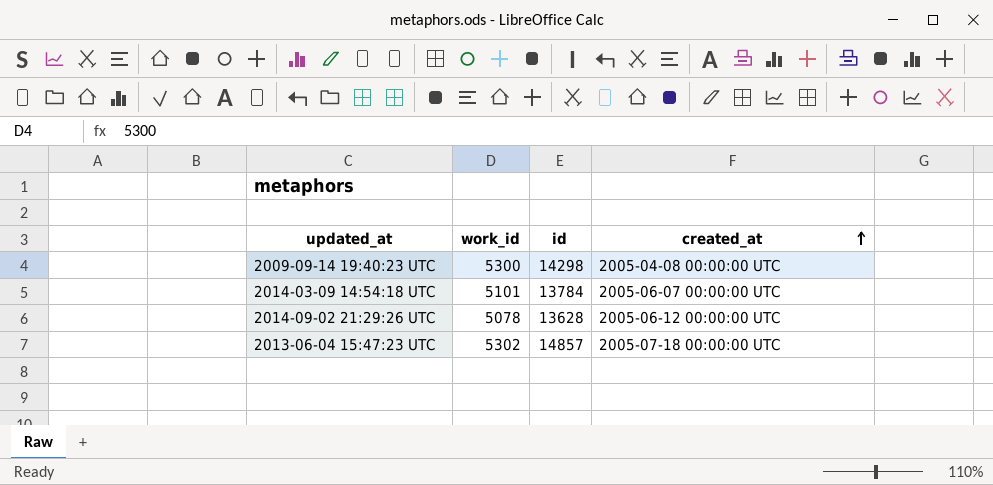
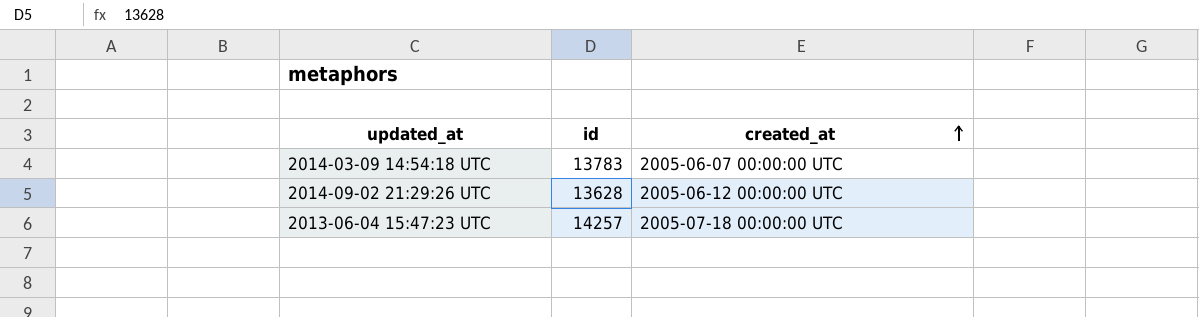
column work_id | position: 2 -> none
row 2009-09-14 19:40:23 UTC: 5300 | 14298 | 2005-04-08 00:00:00 UTC -> none
2014-03-09 14:54:18 UTC | id: 13784 -> 13783
2013-06-04 15:47:23 UTC | id: 14857 -> 14257

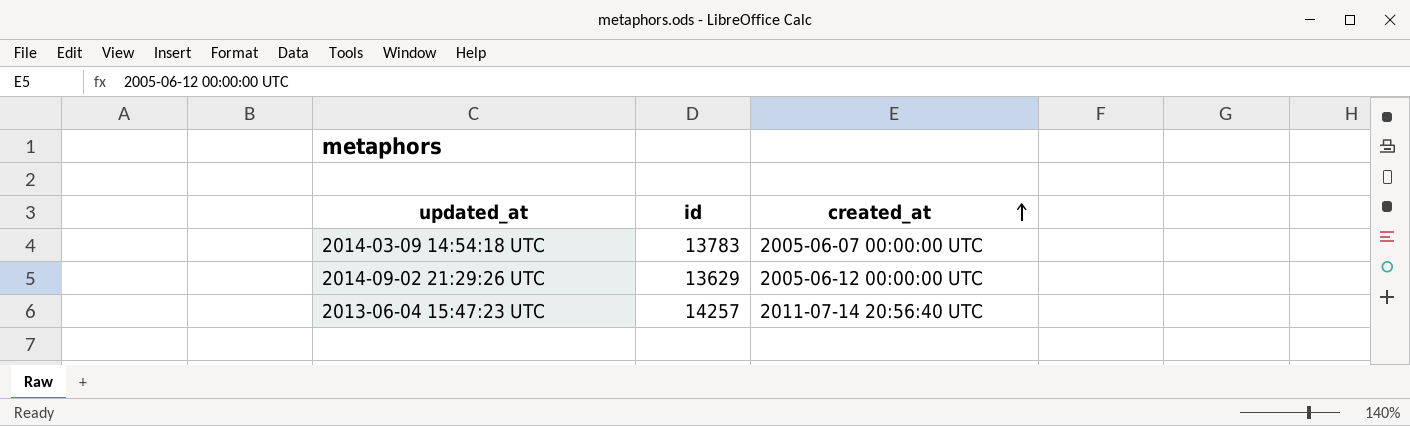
2014-09-02 21:29:26 UTC | id: 13628 -> 13629
2013-06-04 15:47:23 UTC | created_at: 2005-07-18 00:00:00 UTC -> 2011-07-14 20:56:40 UTC

